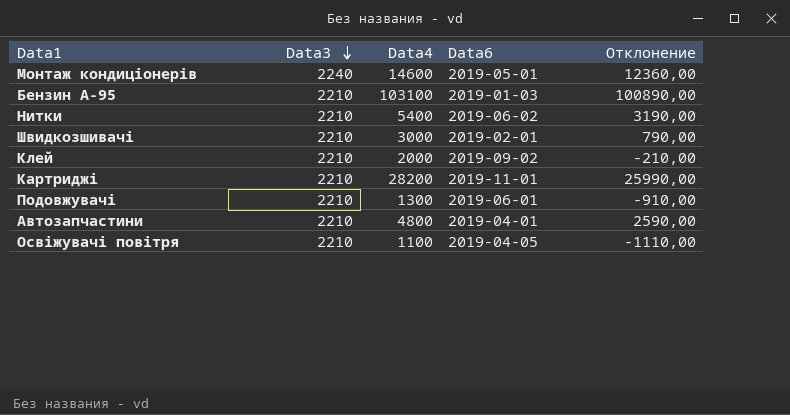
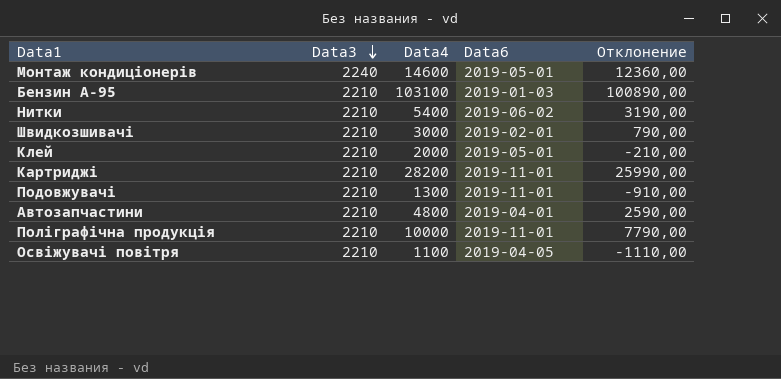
Клей | Data6: 2019-09-02 -> 2019-05-01
Подовжувачі | Data6: 2019-06-01 -> 2019-11-01
row Поліграфічна продукція: none -> 2210 | 10000 | 2019-11-01 | 7790,00

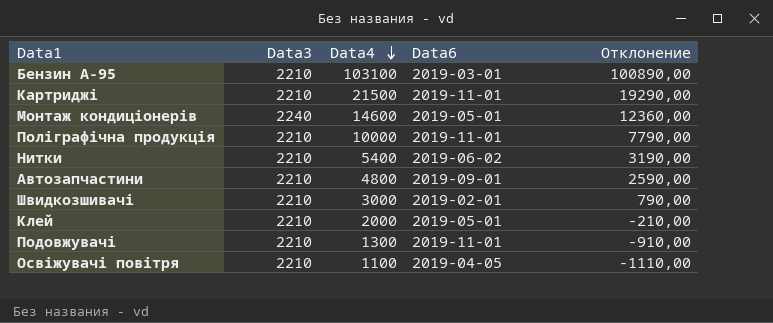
row order: Data3 descending -> Data4 descending
Бензин А-95 | Data6: 2019-01-03 -> 2019-03-01
Картриджі | Data4: 28200 -> 21500
Картриджі | Отклонение: 25990,00 -> 19290,00
Автозапчастини | Data6: 2019-04-01 -> 2019-09-01

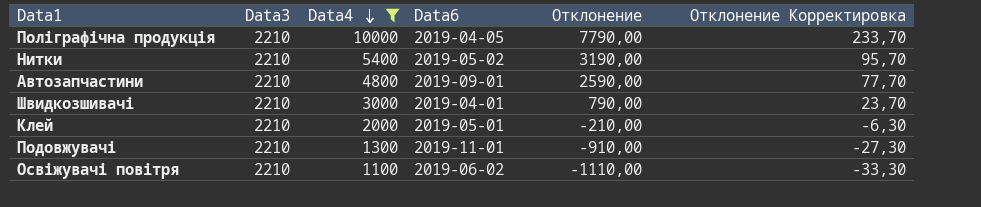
filter: none -> Data4 <= 10000
column Отклонение Корректировка | formula: none -> [Отклонение] * 0,03
Поліграфічна продукція | Data6: 2019-11-01 -> 2019-04-05
Нитки | Data6: 2019-06-02 -> 2019-05-02
Швидкозшивачі | Data6: 2019-02-01 -> 2019-04-01
Освіжувачі повітря | Data6: 2019-04-05 -> 2019-06-02

